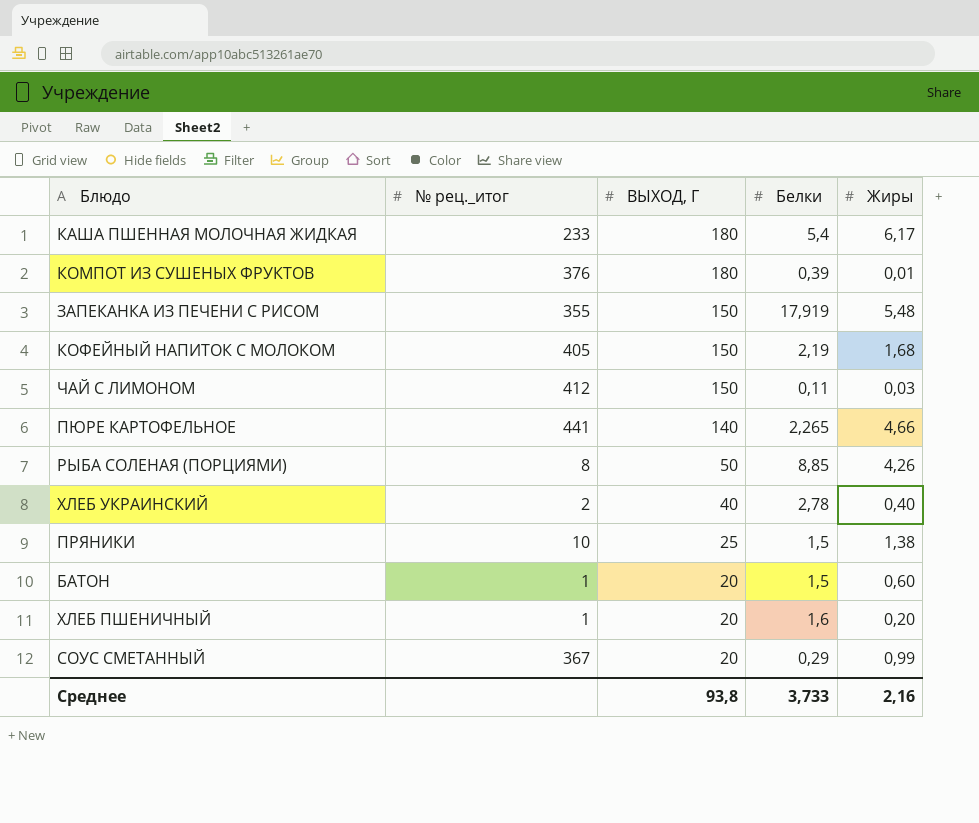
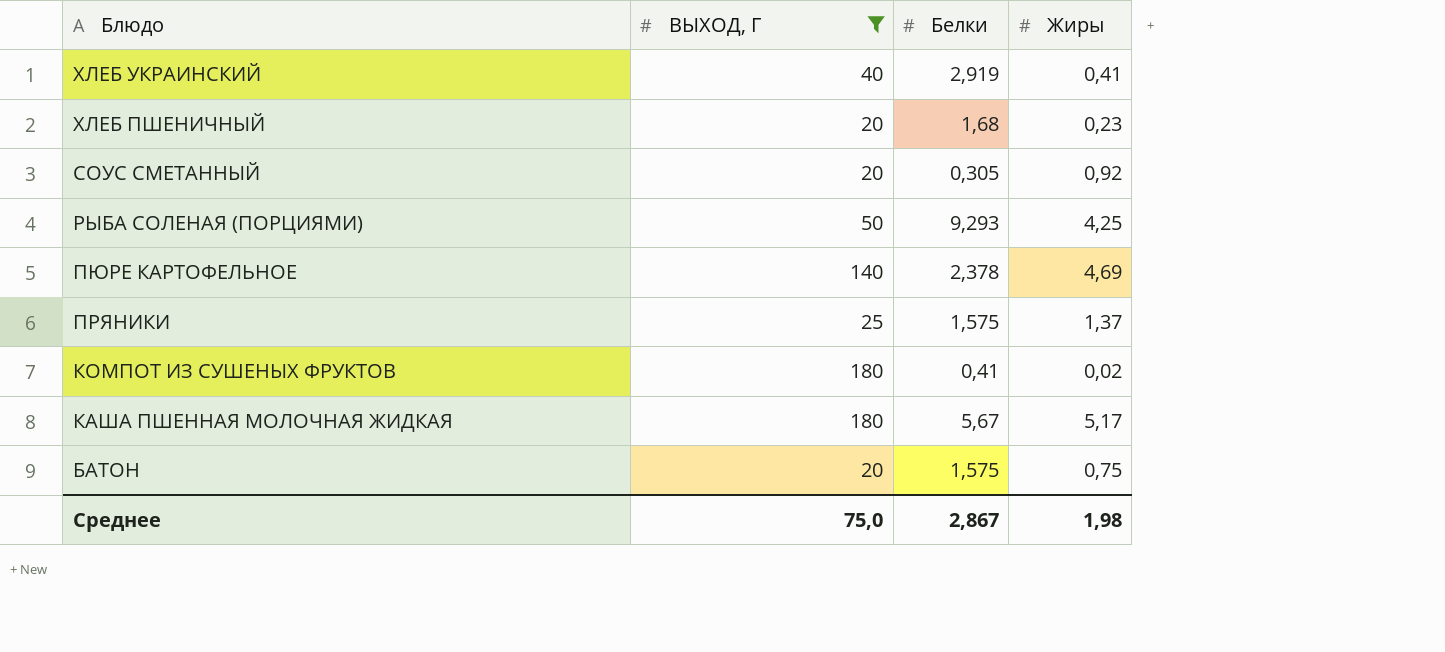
filter: none -> ВЫХОД, Г != 150
row order: ВЫХОД, Г descending -> Блюдо descending
column № рец._итог | position: 2 -> none
ХЛЕБ УКРАИНСКИЙ | Белки: 2,78 -> 2,919
ХЛЕБ УКРАИНСКИЙ | Жиры: 0,40 -> 0,41
ХЛЕБ ПШЕНИЧНЫЙ | Белки: 1,6 -> 1,68
ХЛЕБ ПШЕНИЧНЫЙ | Жиры: 0,20 -> 0,23
СОУС СМЕТАННЫЙ | Белки: 0,29 -> 0,305
СОУС СМЕТАННЫЙ | Жиры: 0,99 -> 0,92
РЫБА СОЛЕНАЯ (ПОРЦИЯМИ) | Белки: 8,85 -> 9,293
РЫБА СОЛЕНАЯ (ПОРЦИЯМИ) | Жиры: 4,26 -> 4,25
ПЮРЕ КАРТОФЕЛЬНОЕ | Белки: 2,265 -> 2,378
ПЮРЕ КАРТОФЕЛЬНОЕ | Жиры: 4,66 -> 4,69
ПРЯНИКИ | Белки: 1,5 -> 1,575
ПРЯНИКИ | Жиры: 1,38 -> 1,37
КОМПОТ ИЗ СУШЕНЫХ ФРУКТОВ | Белки: 0,39 -> 0,41
КОМПОТ ИЗ СУШЕНЫХ ФРУКТОВ | Жиры: 0,01 -> 0,02
КАША ПШЕННАЯ МОЛОЧНАЯ ЖИДКАЯ | Белки: 5,4 -> 5,67
КАША ПШЕННАЯ МОЛОЧНАЯ ЖИДКАЯ | Жиры: 6,17 -> 5,17
БАТОН | Белки: 1,5 -> 1,575
БАТОН | Жиры: 0,60 -> 0,75
Среднее | ВЫХОД, Г: 93,8 -> 75,0
Среднее | Белки: 3,733 -> 2,867
Среднее | Жиры: 2,16 -> 1,98

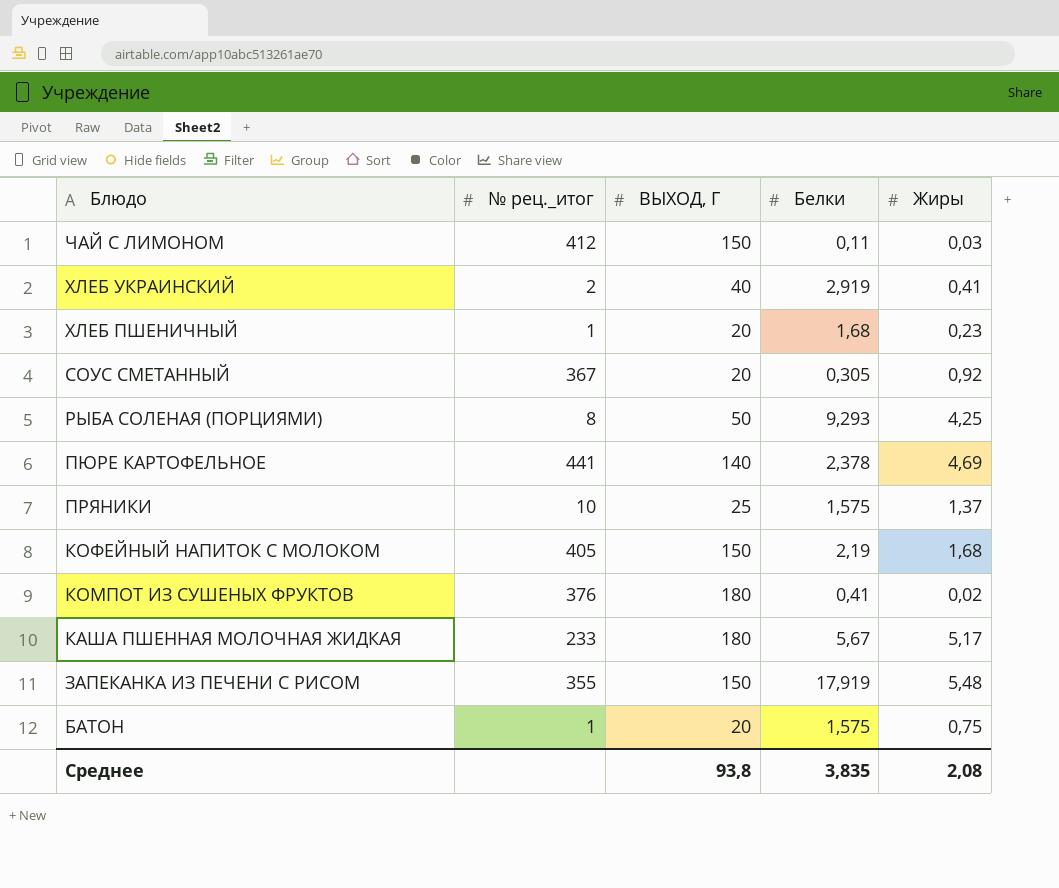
filter: ВЫХОД, Г != 150 -> none
column № рец._итог | position: none -> 2
Среднее | ВЫХОД, Г: 75,0 -> 93,8
Среднее | Белки: 2,867 -> 3,835
Среднее | Жиры: 1,98 -> 2,08

